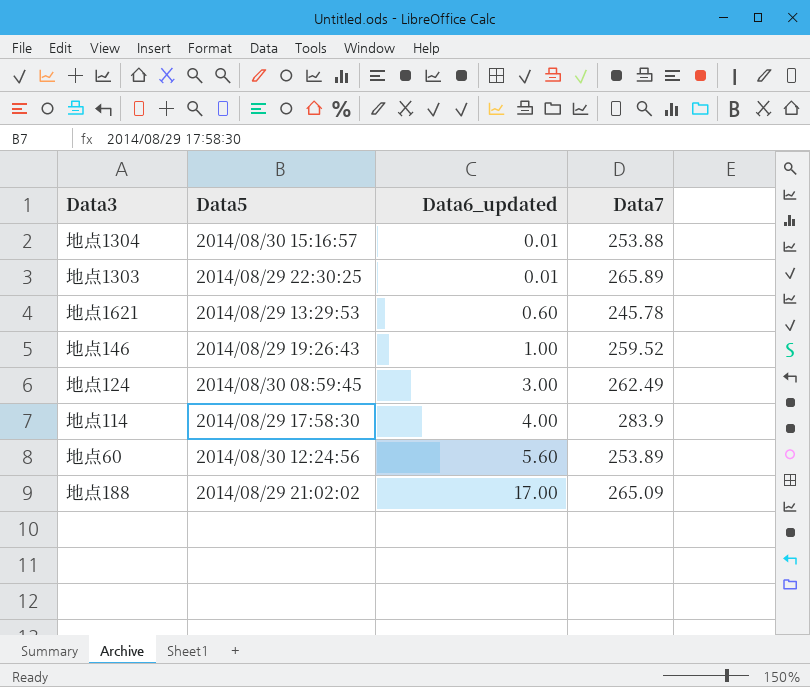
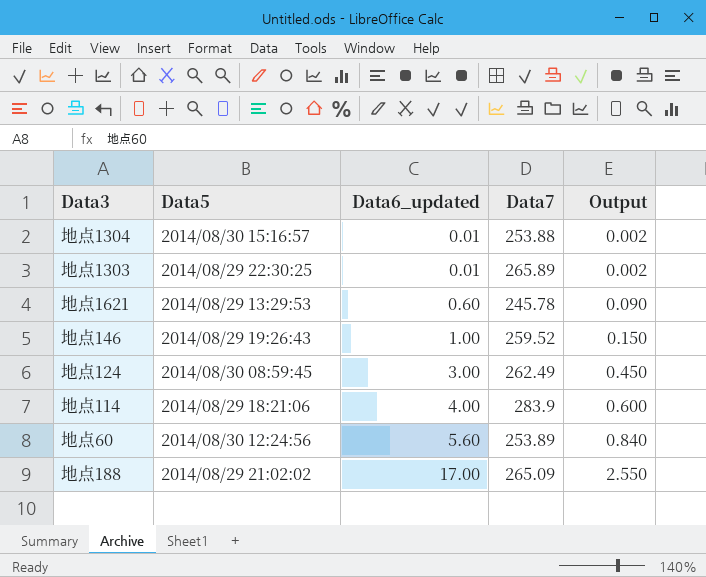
column Output | formula: none -> [Data6_updated] * 0.15
地点114 | Data5: 2014/08/29 17:58:30 -> 2014/08/29 18:21:06

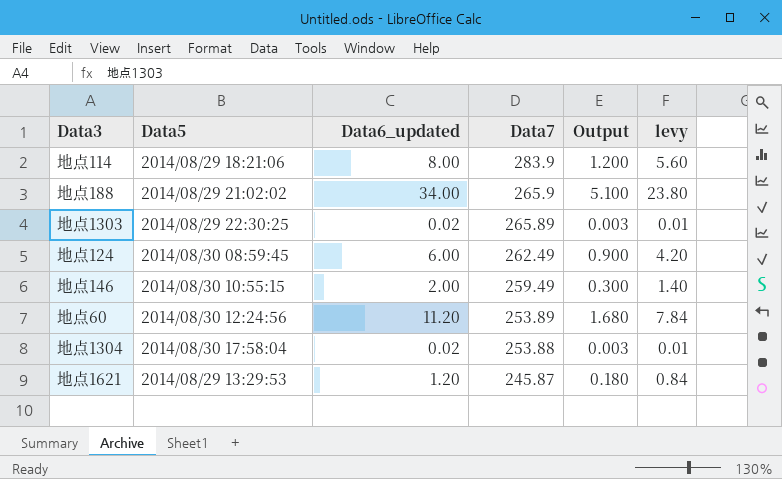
row order: Data6_updated ascending -> Data7 descending
column levy | formula: none -> [Data6_updated] * 0.7
地点114 | Data6_updated: 4.00 -> 8.00
地点114 | Output: 0.600 -> 1.200
地点188 | Data6_updated: 17.00 -> 34.00
地点188 | Data7: 265.09 -> 265.9
地点188 | Output: 2.550 -> 5.100
地点1303 | Data6_updated: 0.01 -> 0.02
地点1303 | Output: 0.002 -> 0.003
地点124 | Data6_updated: 3.00 -> 6.00
地点124 | Output: 0.450 -> 0.900
地点146 | Data5: 2014/08/29 19:26:43 -> 2014/08/30 10:55:15
地点146 | Data6_updated: 1.00 -> 2.00
地点146 | Data7: 259.52 -> 259.49
地点146 | Output: 0.150 -> 0.300
地点60 | Data6_updated: 5.60 -> 11.20
地点60 | Output: 0.840 -> 1.680
地点1304 | Data5: 2014/08/30 15:16:57 -> 2014/08/30 17:58:04
地点1304 | Data6_updated: 0.01 -> 0.02
地点1304 | Output: 0.002 -> 0.003
地点1621 | Data6_updated: 0.60 -> 1.20
地点1621 | Data7: 245.78 -> 245.87
地点1621 | Output: 0.090 -> 0.180

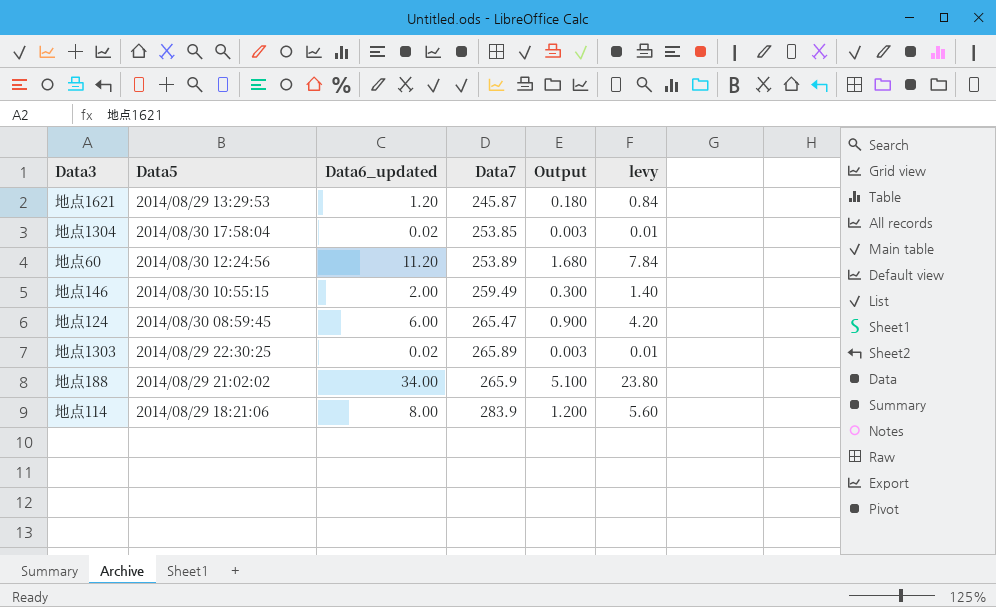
row order: Data7 descending -> Data7 ascending
地点1304 | Data7: 253.88 -> 253.85
地点124 | Data7: 262.49 -> 265.47

